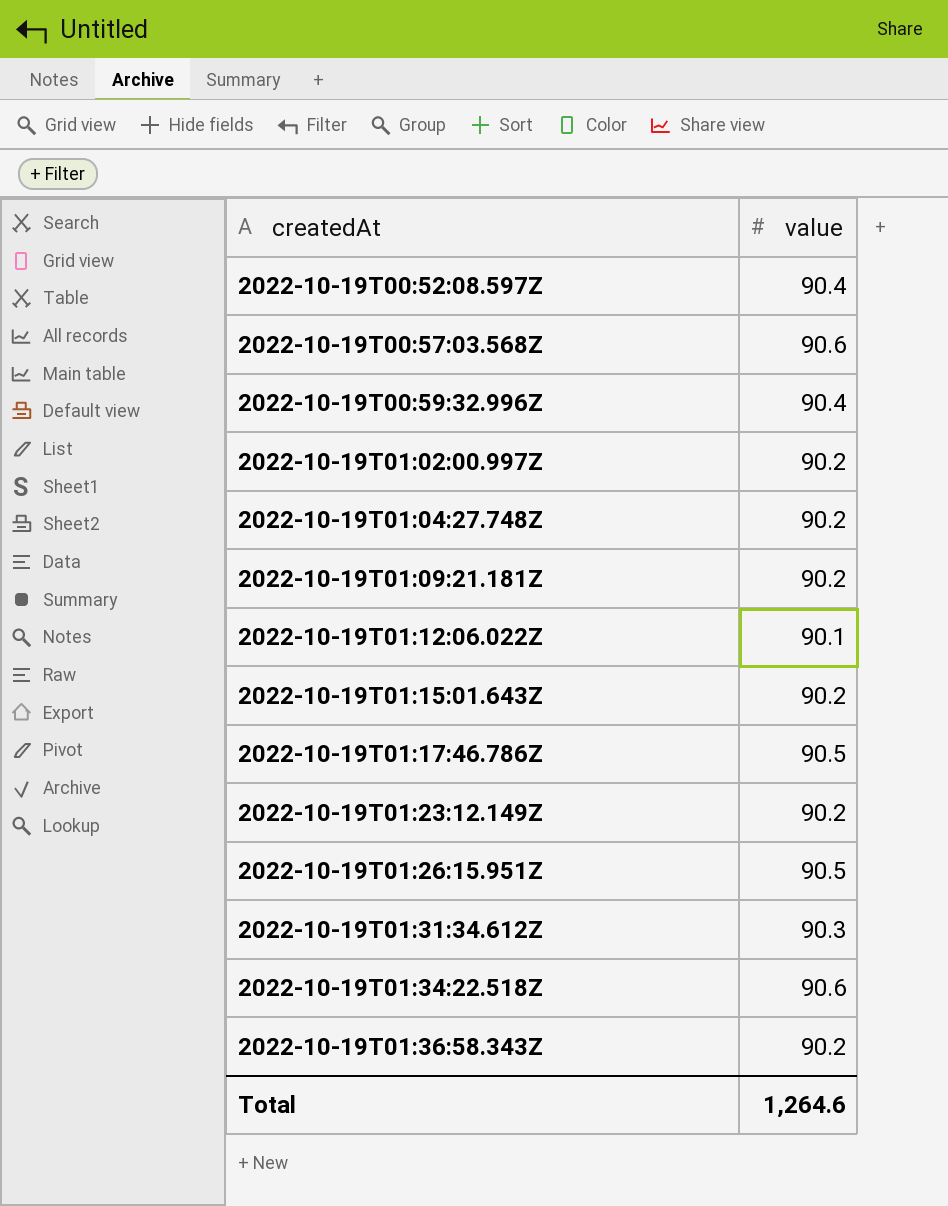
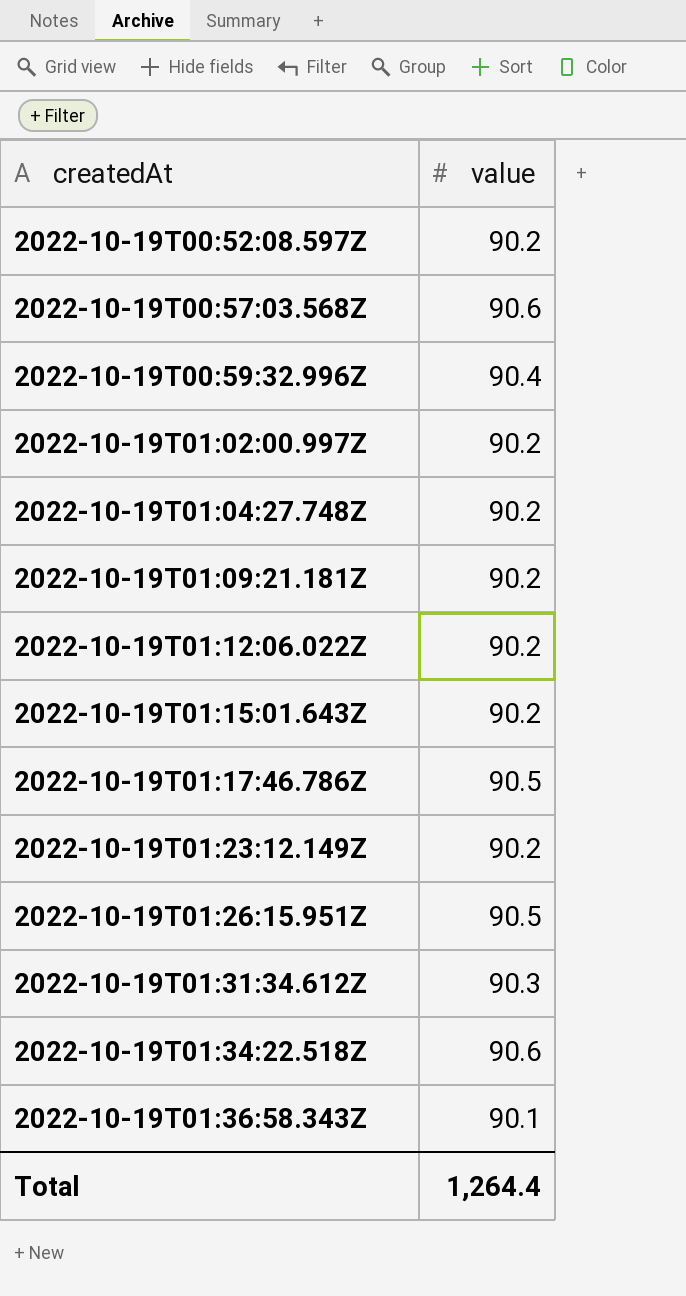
2022-10-19T00:52:08.597Z | value: 90.4 -> 90.2
2022-10-19T01:12:06.022Z | value: 90.1 -> 90.2
2022-10-19T01:36:58.343Z | value: 90.2 -> 90.1
Total | value: 1,264.6 -> 1,264.4

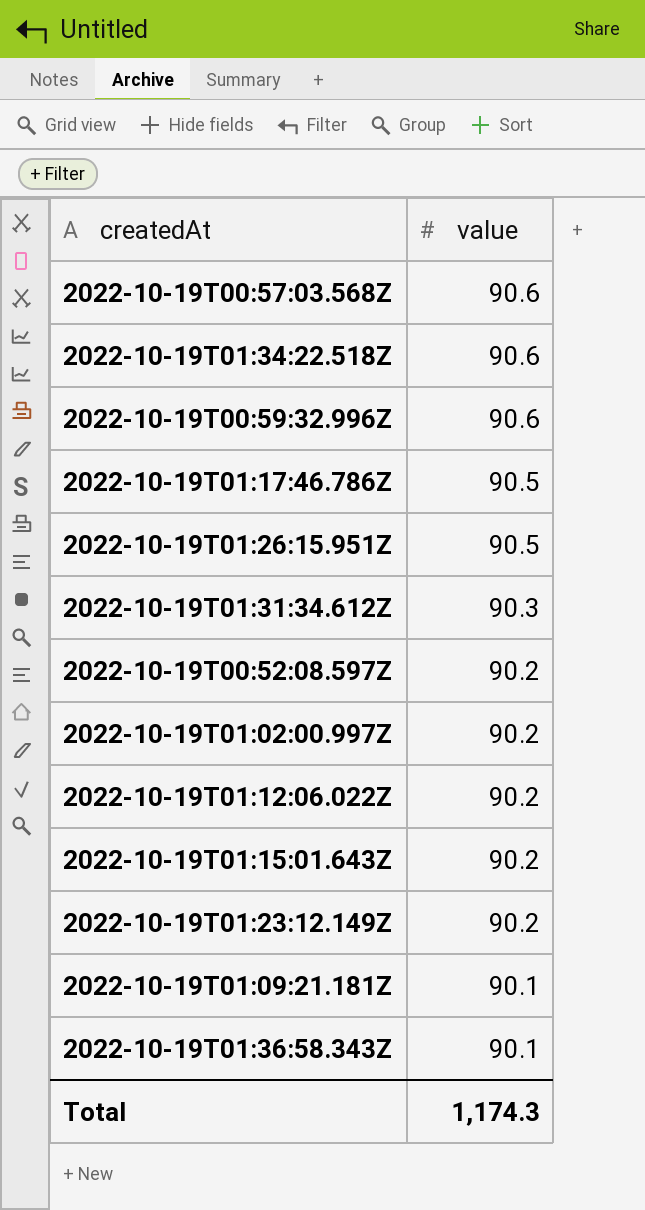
row order: createdAt ascending -> value descending
row 2022-10-19T01:04:27.748Z: 90.2 -> none
2022-10-19T00:59:32.996Z | value: 90.4 -> 90.6
2022-10-19T01:09:21.181Z | value: 90.2 -> 90.1
Total | value: 1,264.4 -> 1,174.3

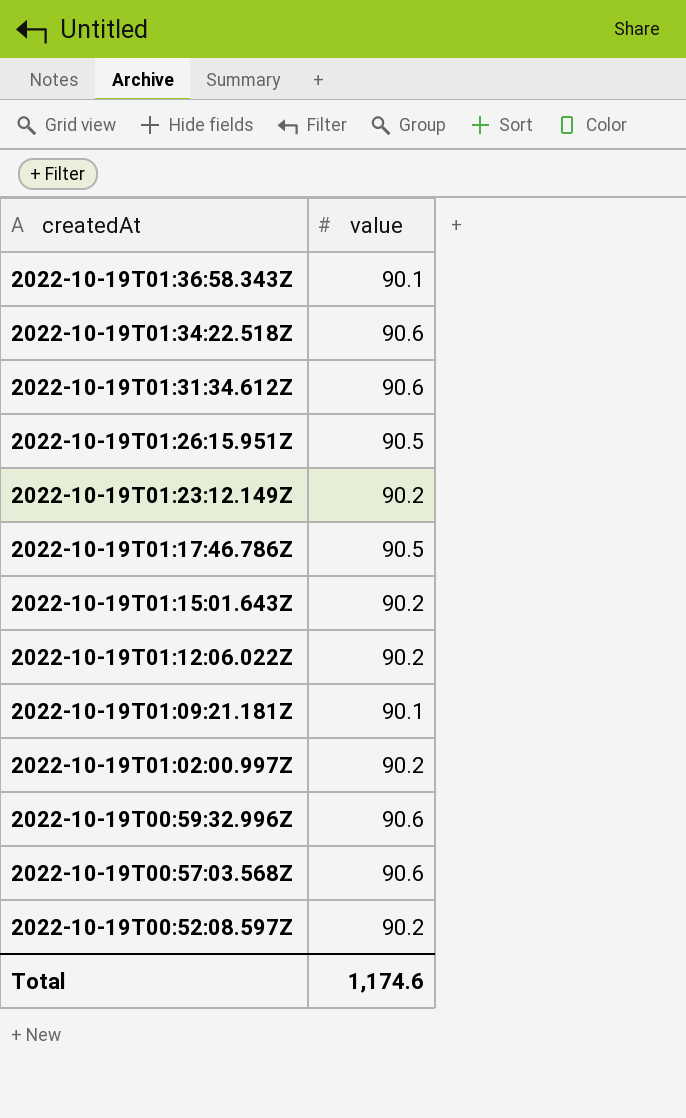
row order: value descending -> createdAt descending
2022-10-19T01:31:34.612Z | value: 90.3 -> 90.6
Total | value: 1,174.3 -> 1,174.6

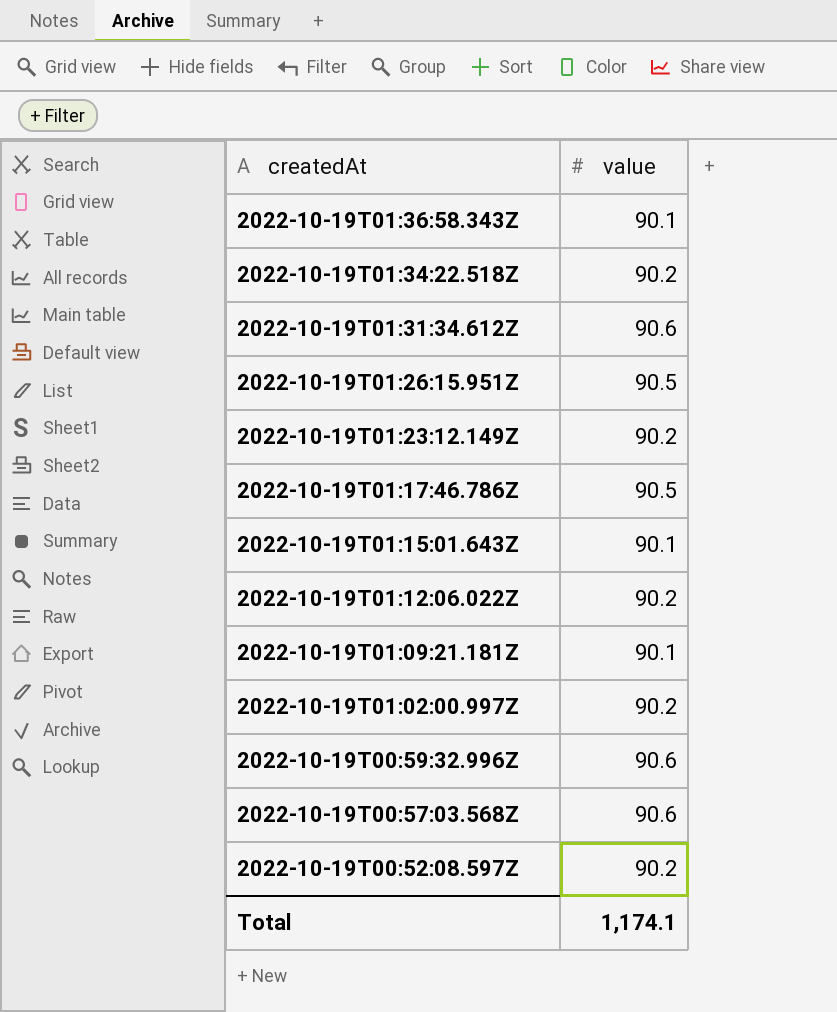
2022-10-19T01:34:22.518Z | value: 90.6 -> 90.2
2022-10-19T01:15:01.643Z | value: 90.2 -> 90.1
Total | value: 1,174.6 -> 1,174.1

